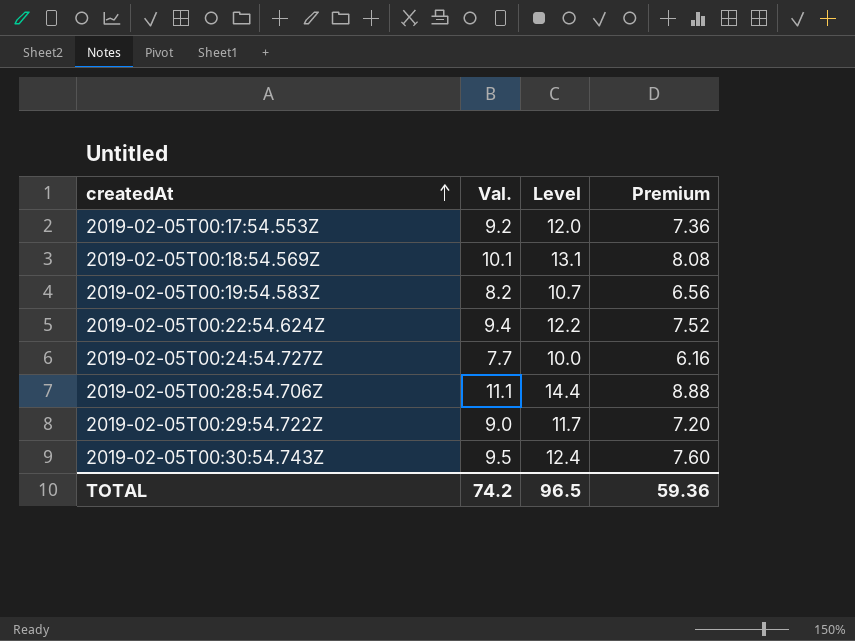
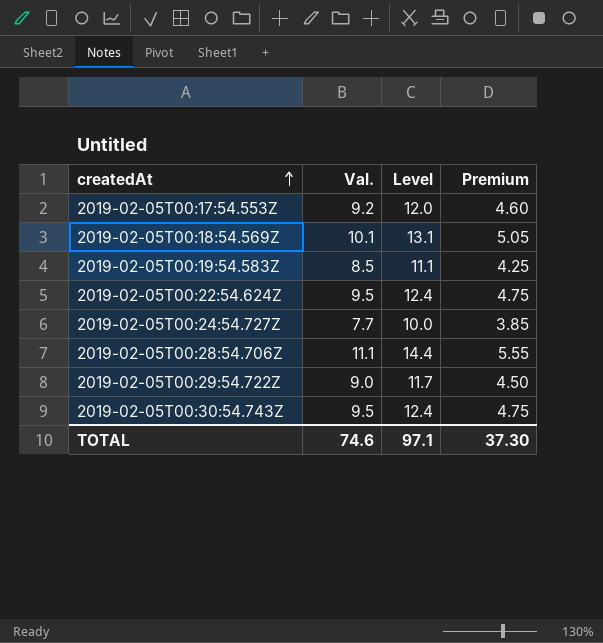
column Premium | formula: [Val.] * 0.8 -> [Val.] * 0.5
2019-02-05T00:19:54.583Z | Val.: 8.2 -> 8.5
2019-02-05T00:19:54.583Z | Level: 10.7 -> 11.1
2019-02-05T00:22:54.624Z | Val.: 9.4 -> 9.5
2019-02-05T00:22:54.624Z | Level: 12.2 -> 12.4
TOTAL | Val.: 74.2 -> 74.6
TOTAL | Level: 96.5 -> 97.1
TOTAL | Premium: 59.36 -> 37.30

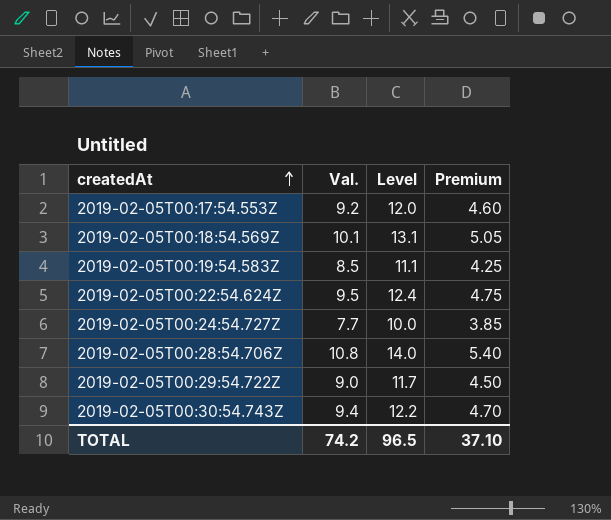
2019-02-05T00:28:54.706Z | Val.: 11.1 -> 10.8
2019-02-05T00:28:54.706Z | Level: 14.4 -> 14.0
2019-02-05T00:28:54.706Z | Premium: 5.55 -> 5.40
2019-02-05T00:30:54.743Z | Val.: 9.5 -> 9.4
2019-02-05T00:30:54.743Z | Level: 12.4 -> 12.2
2019-02-05T00:30:54.743Z | Premium: 4.75 -> 4.70
TOTAL | Val.: 74.6 -> 74.2
TOTAL | Level: 97.1 -> 96.5
TOTAL | Premium: 37.30 -> 37.10

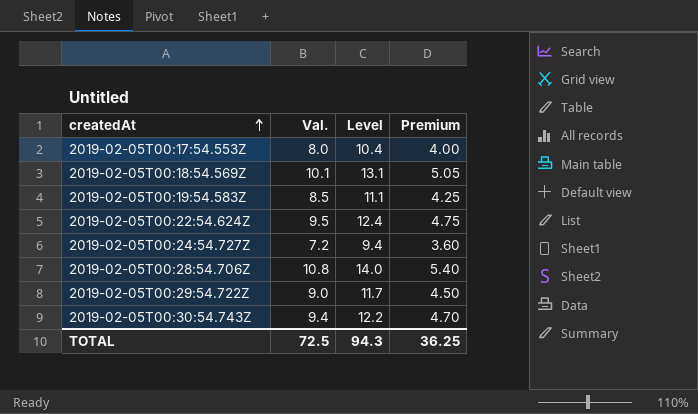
2019-02-05T00:17:54.553Z | Val.: 9.2 -> 8.0
2019-02-05T00:17:54.553Z | Level: 12.0 -> 10.4
2019-02-05T00:17:54.553Z | Premium: 4.60 -> 4.00
2019-02-05T00:24:54.727Z | Val.: 7.7 -> 7.2
2019-02-05T00:24:54.727Z | Level: 10.0 -> 9.4
2019-02-05T00:24:54.727Z | Premium: 3.85 -> 3.60
TOTAL | Val.: 74.2 -> 72.5
TOTAL | Level: 96.5 -> 94.3
TOTAL | Premium: 37.10 -> 36.25

